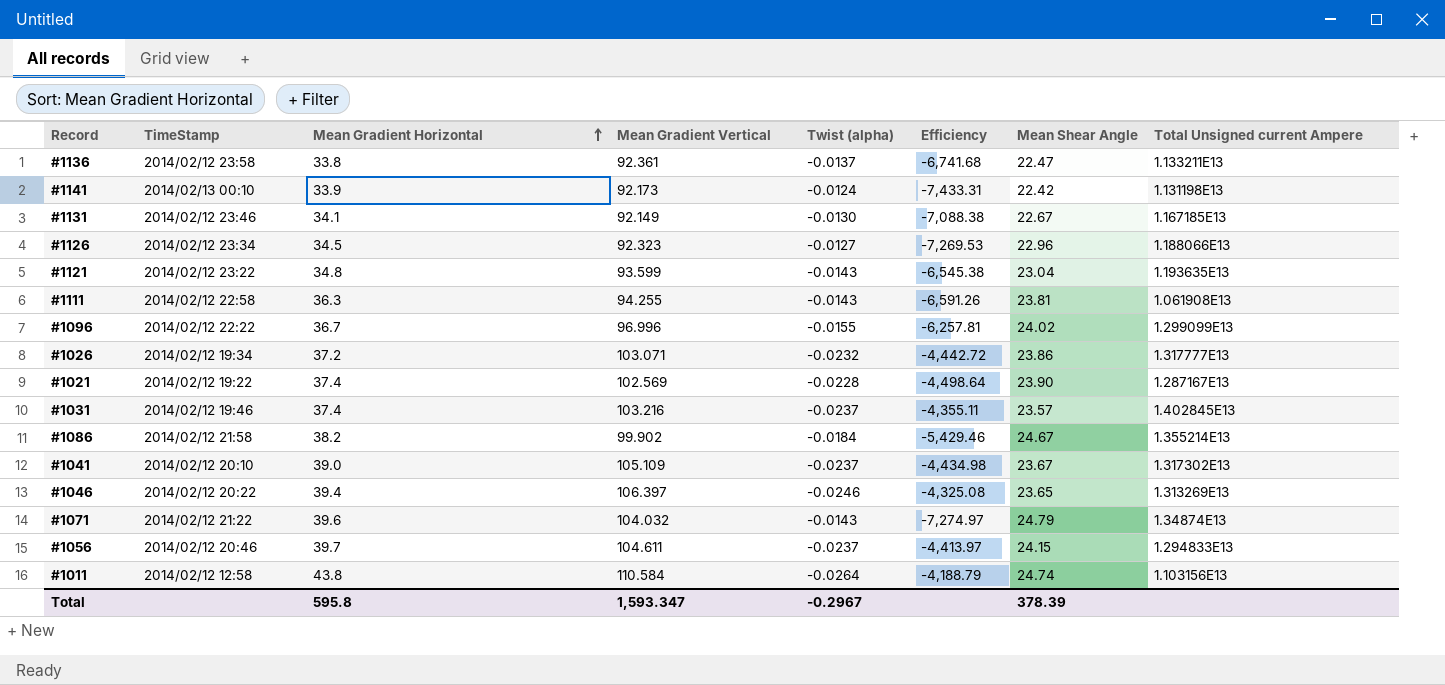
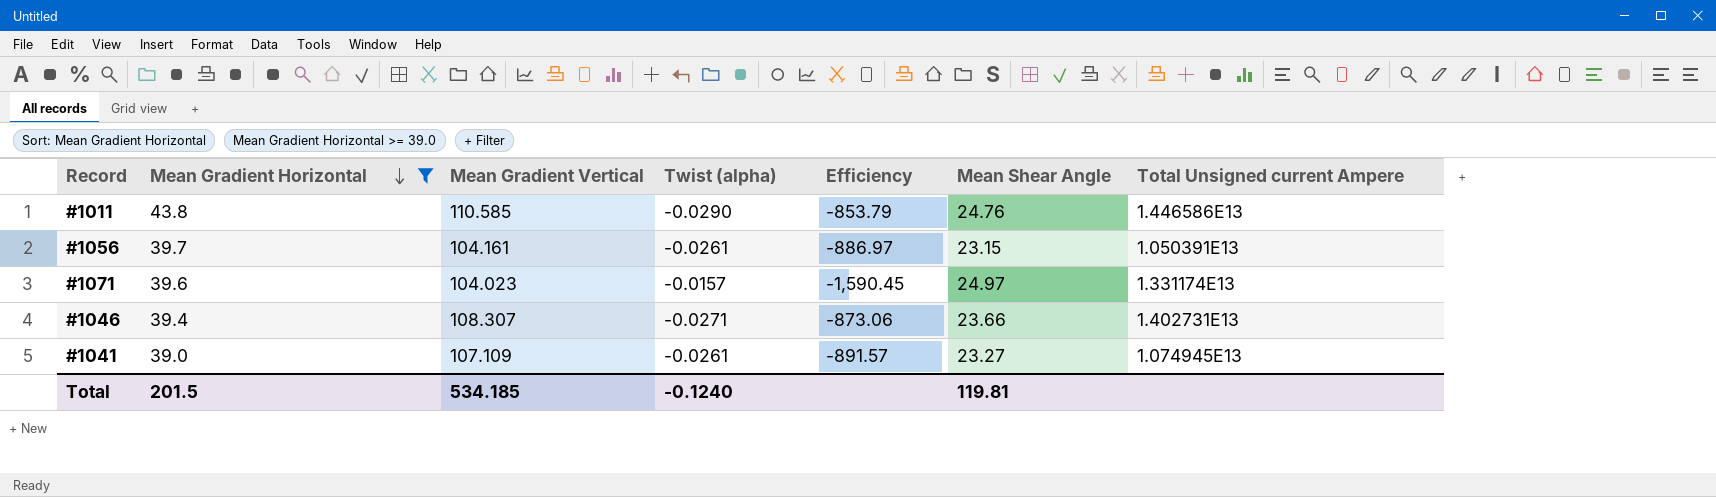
filter: none -> Mean Gradient Horizontal >= 39.0
row order: Mean Gradient Horizontal ascending -> Mean Gradient Horizontal descending
column TimeStamp | position: 2 -> none
column Efficiency | formula: [Mean Gradient Vertical] / [Twist (alpha)] -> [Mean Shear Angle] / [Twist (alpha)]
#1011 | Mean Gradient Vertical: 110.584 -> 110.585
#1011 | Twist (alpha): -0.0264 -> -0.0290
#1011 | Mean Shear Angle: 24.74 -> 24.76
#1011 | Total Unsigned current Ampere: 1.103156E13 -> 1.446586E13
#1056 | Mean Gradient Vertical: 104.611 -> 104.161
#1056 | Twist (alpha): -0.0237 -> -0.0261
#1056 | Mean Shear Angle: 24.15 -> 23.15
#1056 | Total Unsigned current Ampere: 1.294833E13 -> 1.050391E13
#1071 | Mean Gradient Vertical: 104.032 -> 104.023
#1071 | Twist (alpha): -0.0143 -> -0.0157
#1071 | Mean Shear Angle: 24.79 -> 24.97
#1071 | Total Unsigned current Ampere: 1.34874E13 -> 1.331174E13
#1046 | Mean Gradient Vertical: 106.397 -> 108.307
#1046 | Twist (alpha): -0.0246 -> -0.0271
#1046 | Mean Shear Angle: 23.65 -> 23.66
#1046 | Total Unsigned current Ampere: 1.313269E13 -> 1.402731E13
#1041 | Mean Gradient Vertical: 105.109 -> 107.109
#1041 | Twist (alpha): -0.0237 -> -0.0261
#1041 | Mean Shear Angle: 23.67 -> 23.27
#1041 | Total Unsigned current Ampere: 1.317302E13 -> 1.074945E13
Total | Mean Gradient Horizontal: 595.8 -> 201.5
Total | Mean Gradient Vertical: 1,593.347 -> 534.185
Total | Twist (alpha): -0.2967 -> -0.1240
Total | Mean Shear Angle: 378.39 -> 119.81

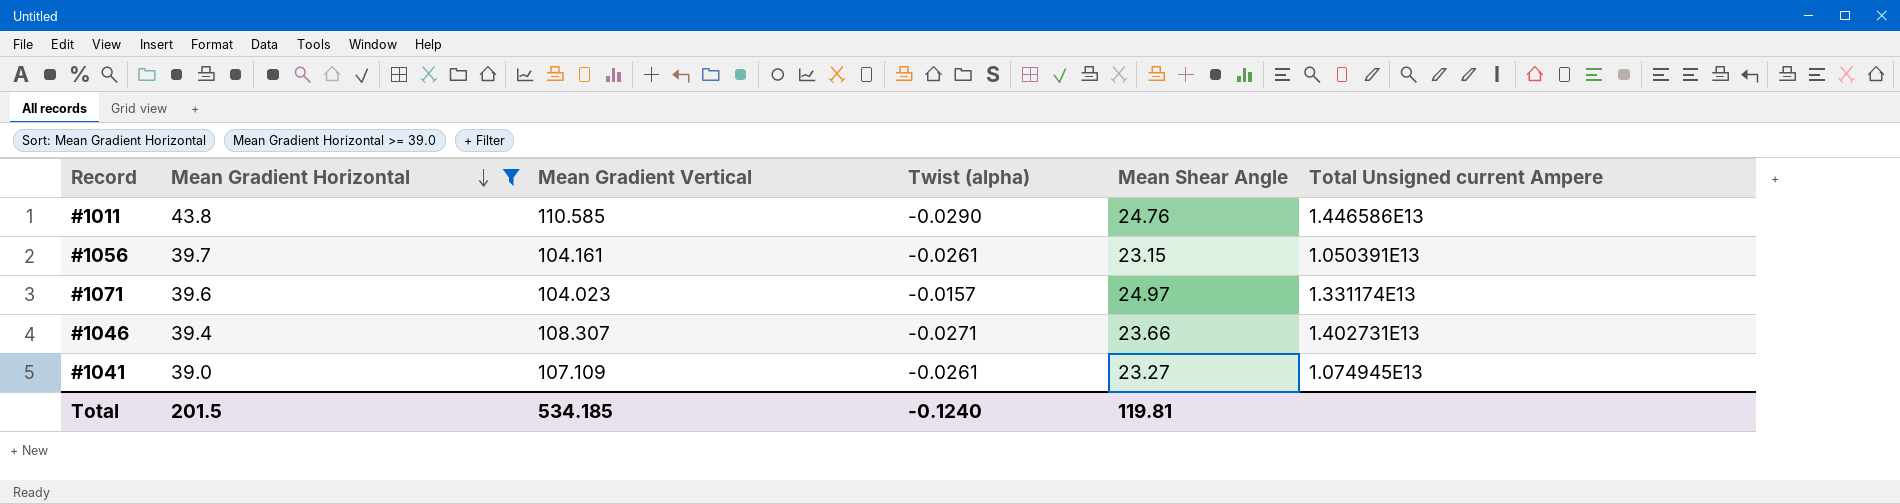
column Efficiency | formula: [Mean Shear Angle] / [Twist (alpha)] -> none

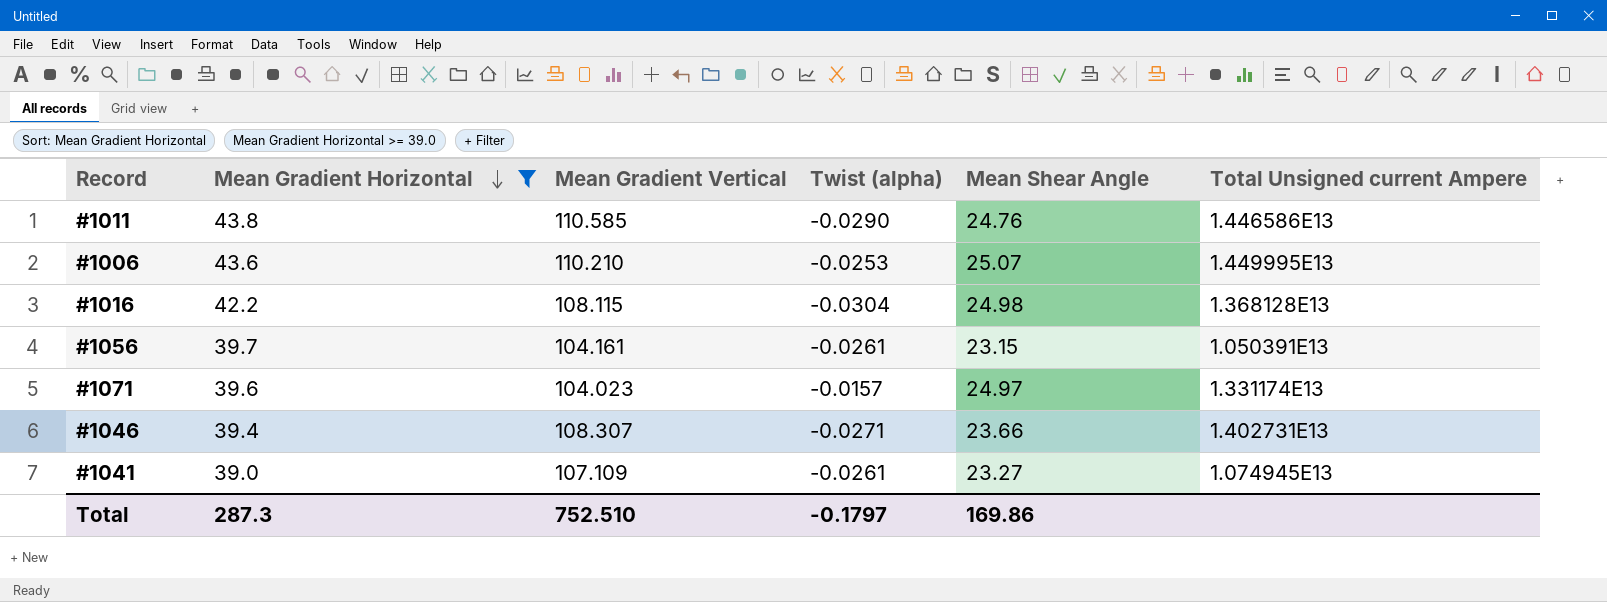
row #1006: none -> 43.6 | 110.210 | -0.0253 | 25.07 | 1.449995E13
row #1016: none -> 42.2 | 108.115 | -0.0304 | 24.98 | 1.368128E13
Total | Mean Gradient Horizontal: 201.5 -> 287.3
Total | Mean Gradient Vertical: 534.185 -> 752.510
Total | Twist (alpha): -0.1240 -> -0.1797
Total | Mean Shear Angle: 119.81 -> 169.86

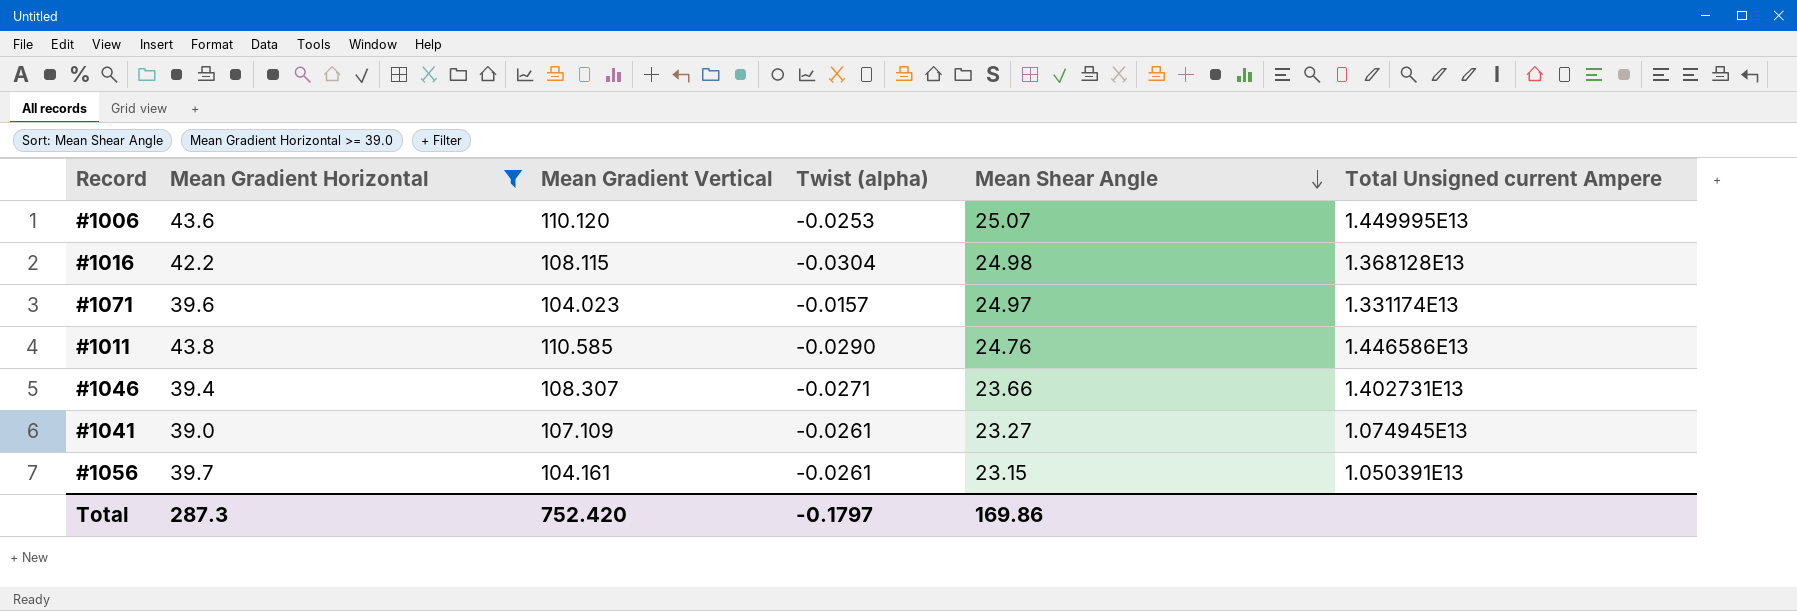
row order: Mean Gradient Horizontal descending -> Mean Shear Angle descending
#1006 | Mean Gradient Vertical: 110.210 -> 110.120
Total | Mean Gradient Vertical: 752.510 -> 752.420

